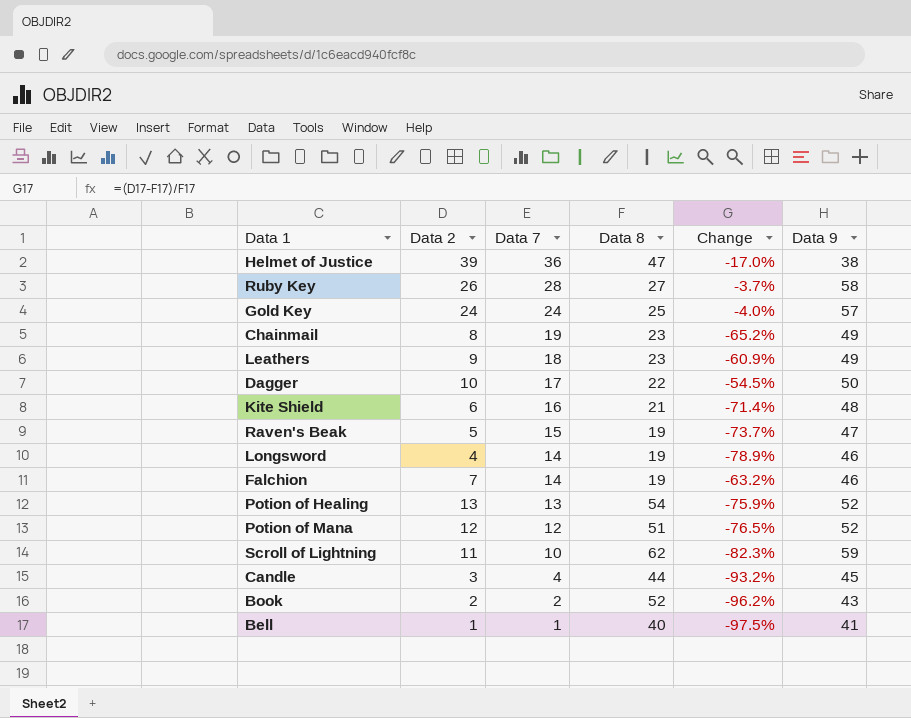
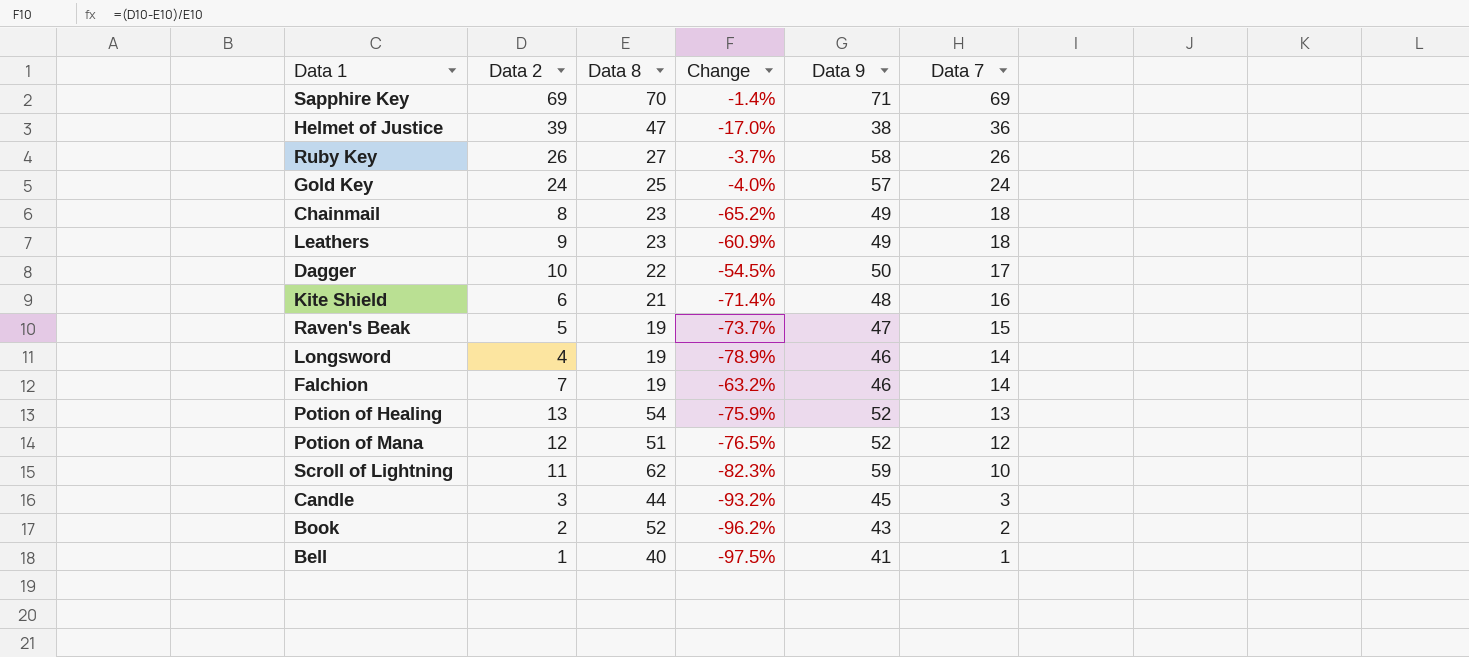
column Data 7 | position: 3 -> 6
row Sapphire Key: none -> 69 | 70 | -1.4% | 71 | 69
Ruby Key | Data 7: 28 -> 26
Chainmail | Data 7: 19 -> 18
Candle | Data 7: 4 -> 3

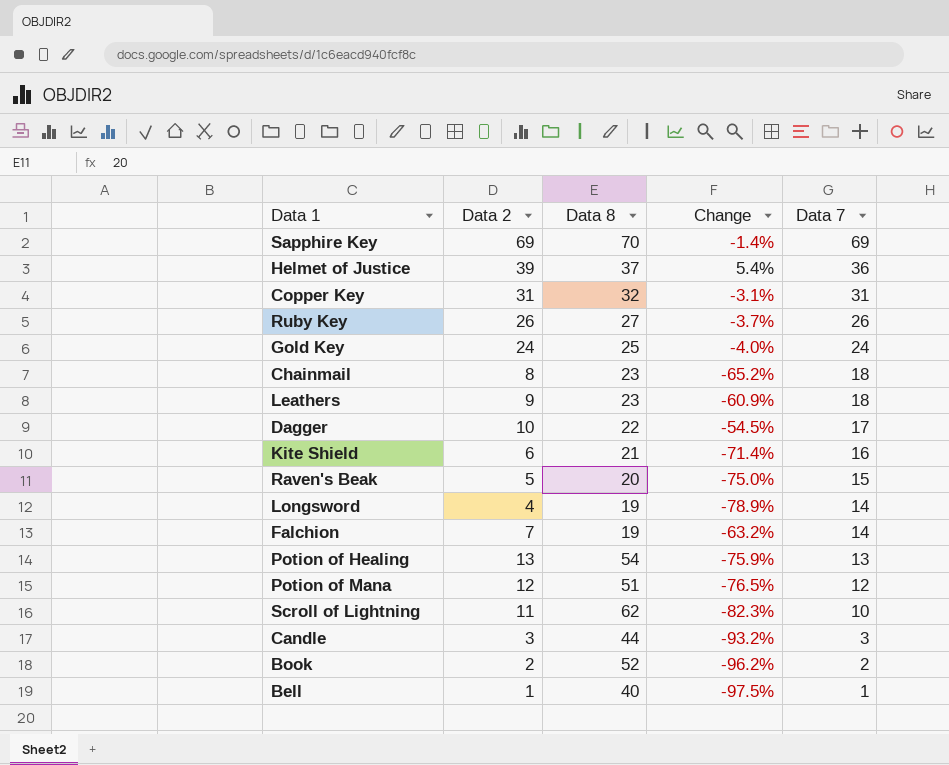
column Data 9 | position: 5 -> none
Helmet of Justice | Data 8: 47 -> 37
Helmet of Justice | Change: -17.0% -> 5.4%
row Copper Key: none -> 31 | 32 | -3.1% | 31
Raven's Beak | Data 8: 19 -> 20
Raven's Beak | Change: -73.7% -> -75.0%

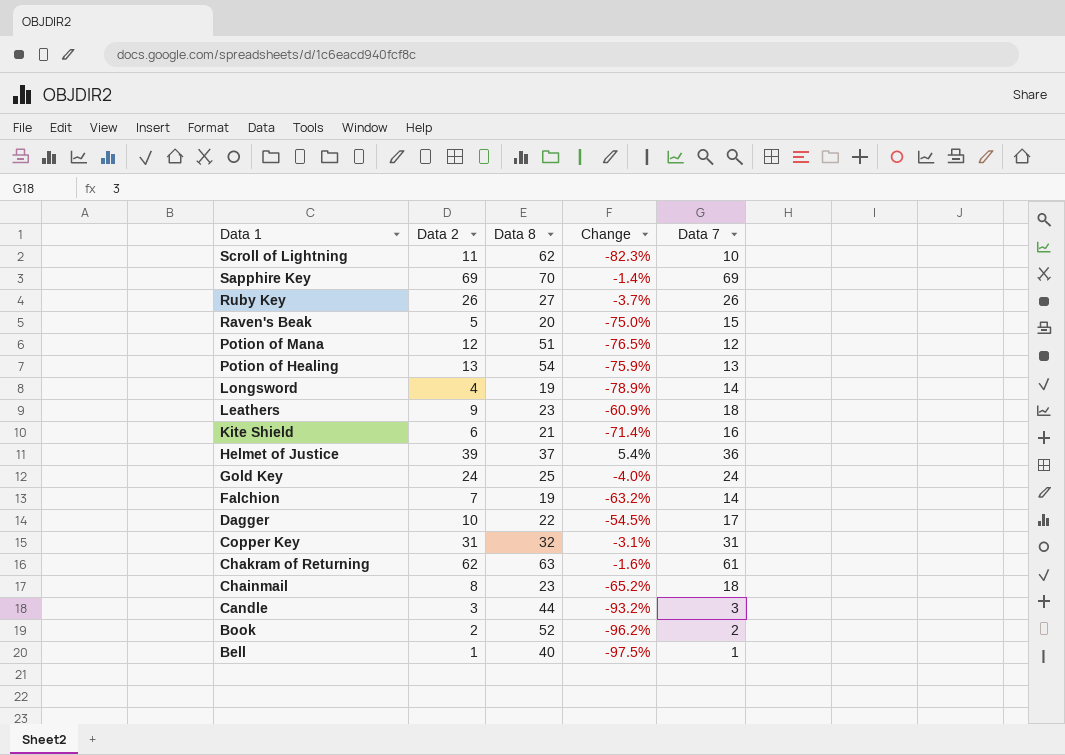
row order: Data 7 descending -> Data 1 descending
row Chakram of Returning: none -> 62 | 63 | -1.6% | 61

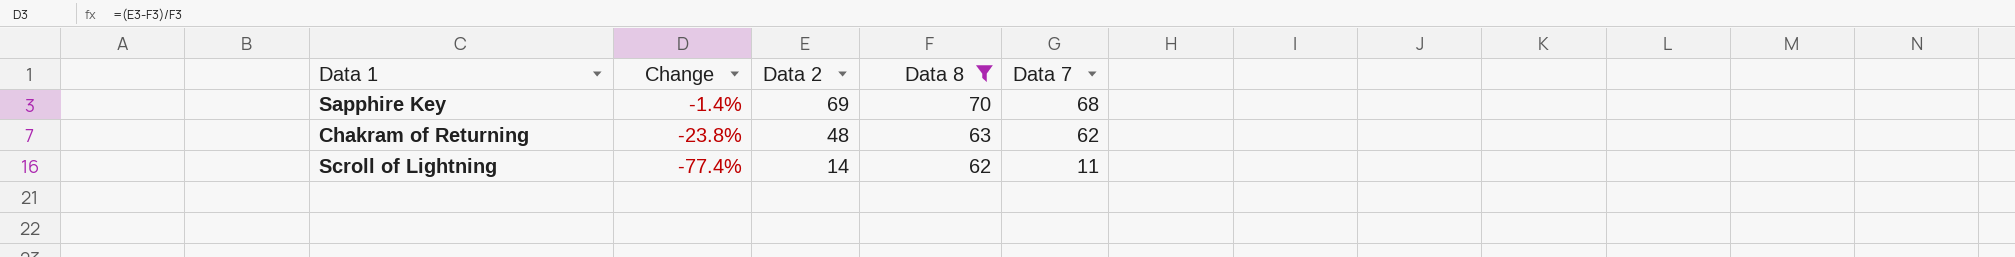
filter: none -> Data 8 >= 62
row order: Data 1 descending -> Change descending
column Change | position: 4 -> 2
Sapphire Key | Data 7: 69 -> 68
Chakram of Returning | Change: -1.6% -> -23.8%
Chakram of Returning | Data 2: 62 -> 48
Chakram of Returning | Data 7: 61 -> 62
Scroll of Lightning | Change: -82.3% -> -77.4%
Scroll of Lightning | Data 2: 11 -> 14
Scroll of Lightning | Data 7: 10 -> 11

